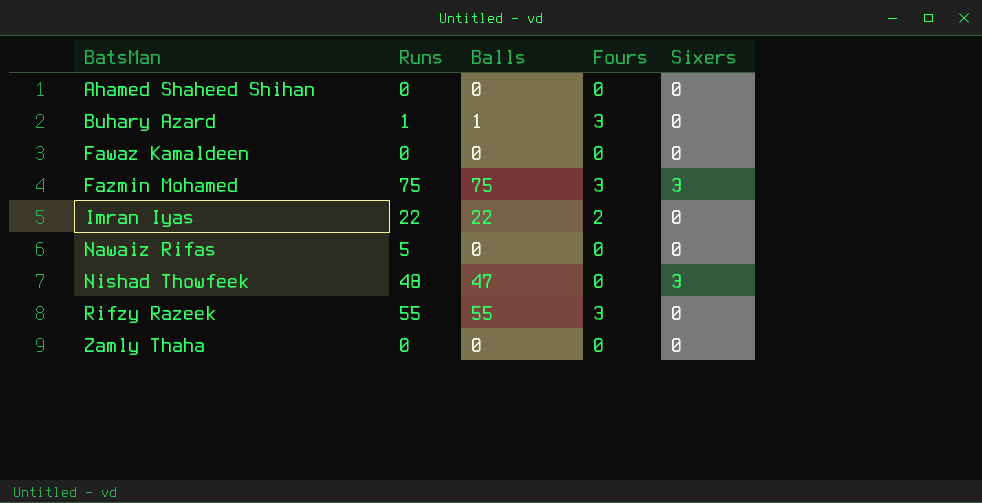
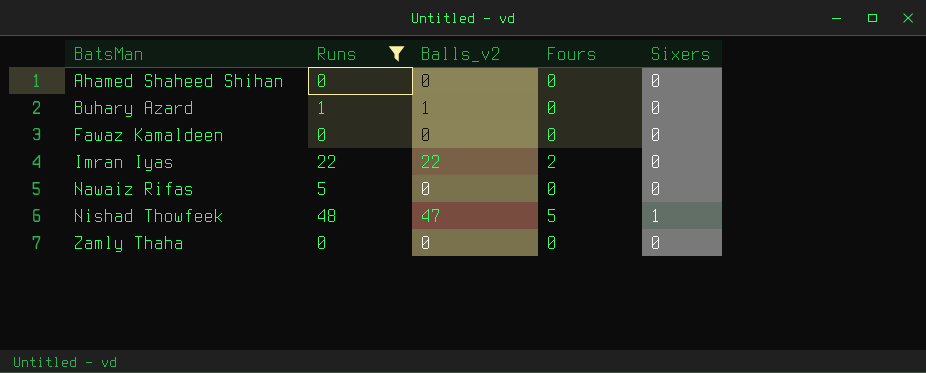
filter: none -> Runs <= 48
column name: Balls -> Balls_v2
Buhary Azard | Fours: 3 -> 0
Nishad Thowfeek | Fours: 0 -> 5
Nishad Thowfeek | Sixers: 3 -> 1

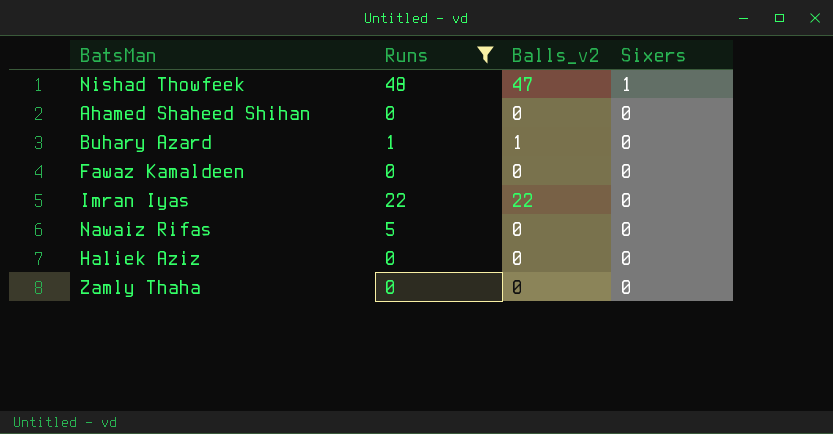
row order: BatsMan ascending -> Sixers descending
column Fours | position: 4 -> none
row Haliek Aziz: none -> 0 | 0 | 0

